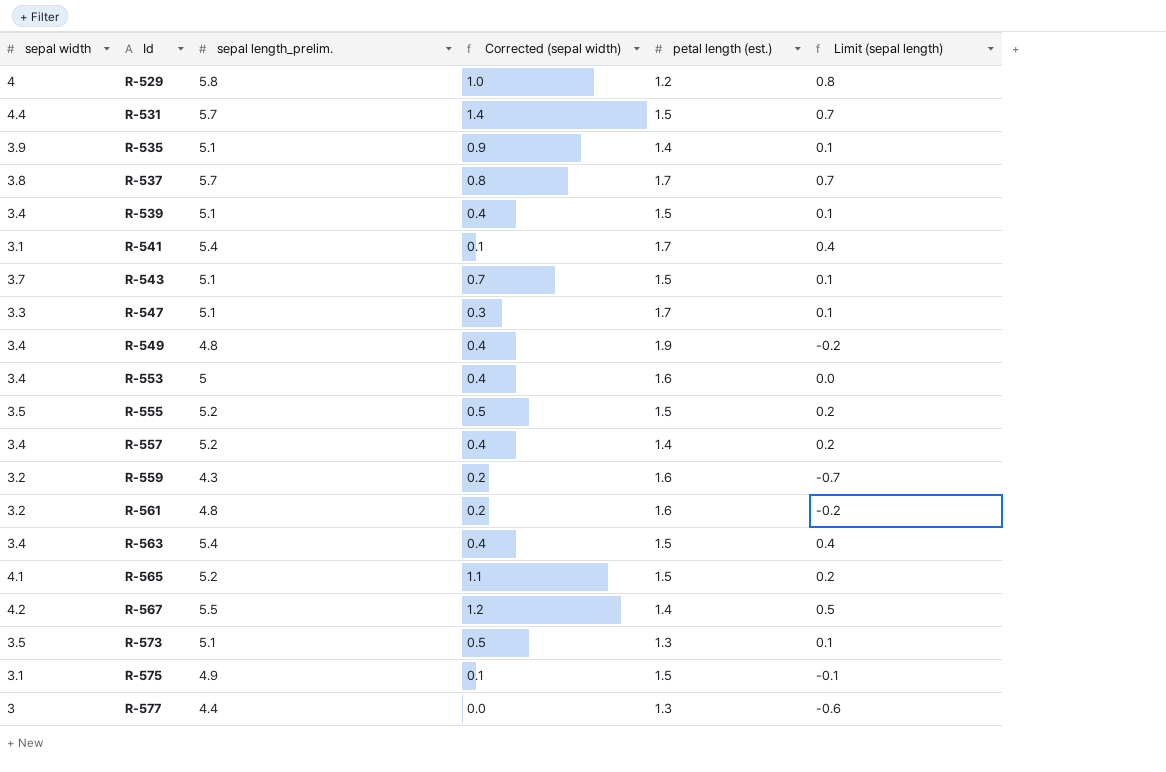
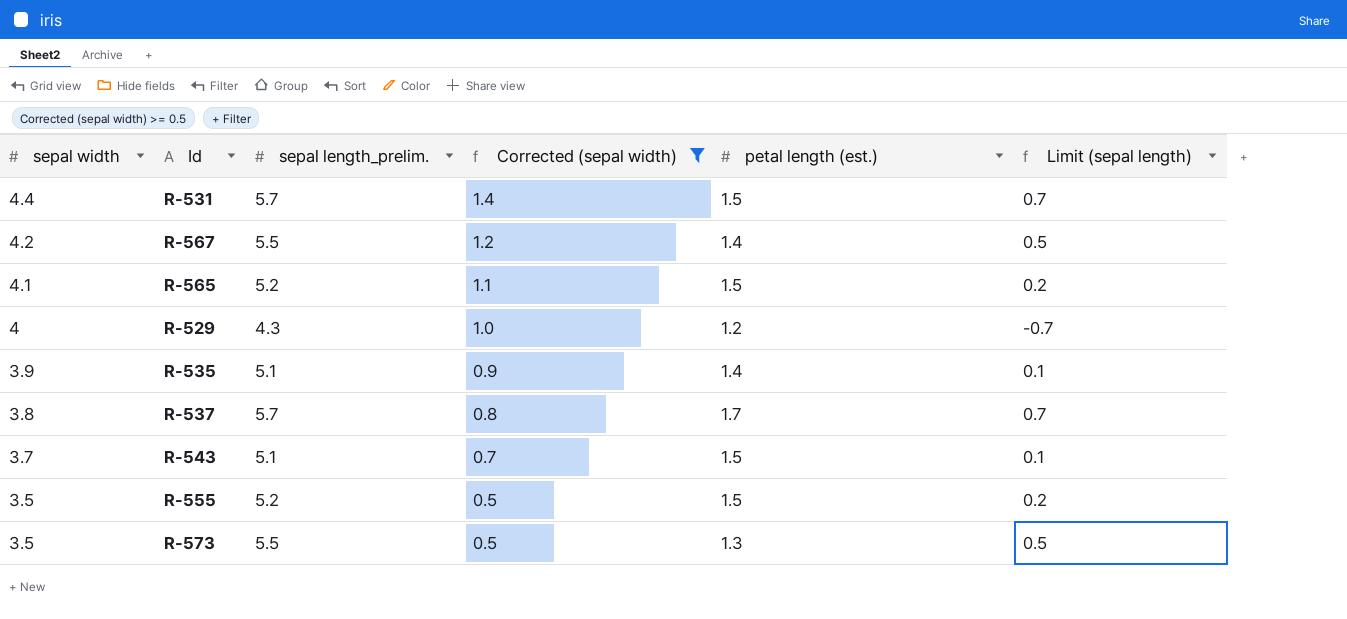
filter: none -> Corrected (sepal width) >= 0.5
row order: Id ascending -> sepal width descending
R-529 | sepal length_prelim.: 5.8 -> 4.3
R-529 | Limit (sepal length): 0.8 -> -0.7
R-573 | sepal length_prelim.: 5.1 -> 5.5
R-573 | Limit (sepal length): 0.1 -> 0.5

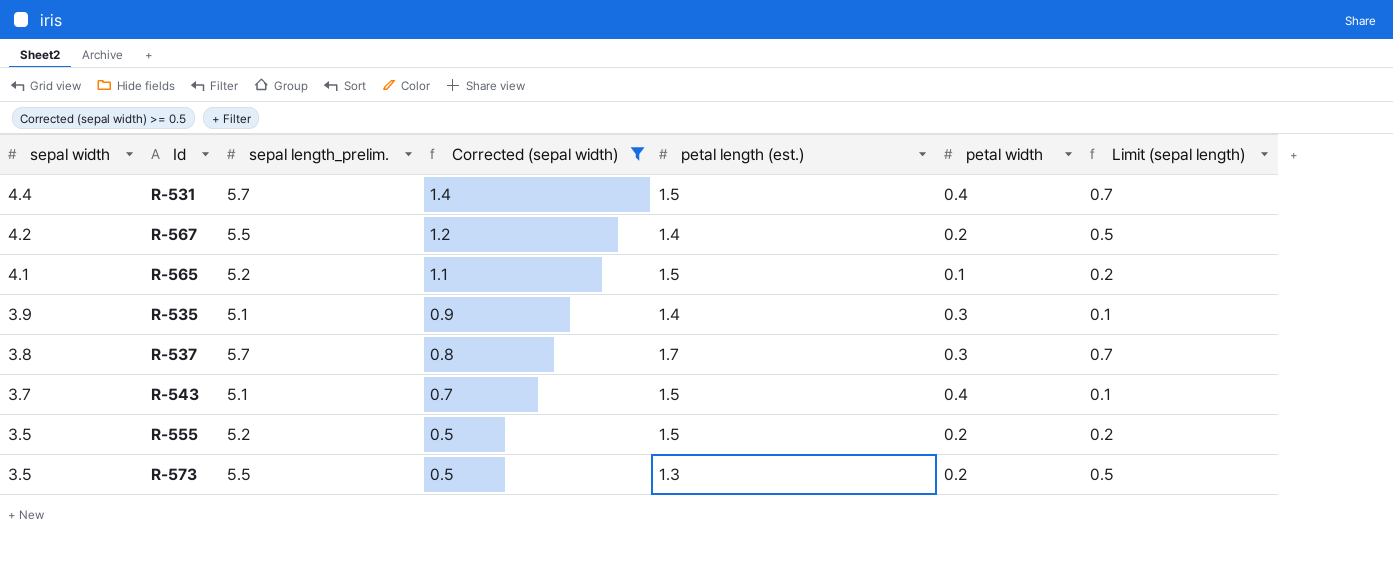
column petal width | position: none -> 6
row R-529: 4 | 4.3 | 1.0 | 1.2 | -0.7 -> none

